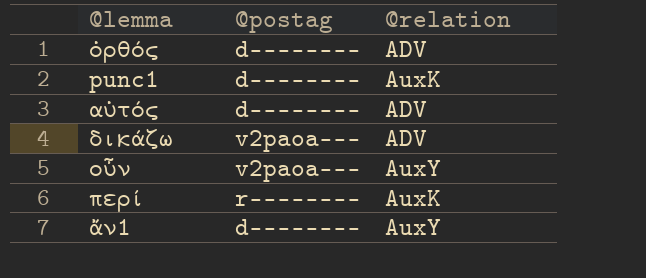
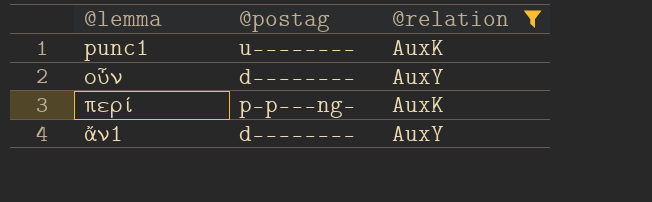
filter: none -> @relation != ADV
punc1 | @postag: d-------- -> u--------
οὖν | @postag: v2paoa--- -> d--------
περί | @postag: r-------- -> p-p---ng-

